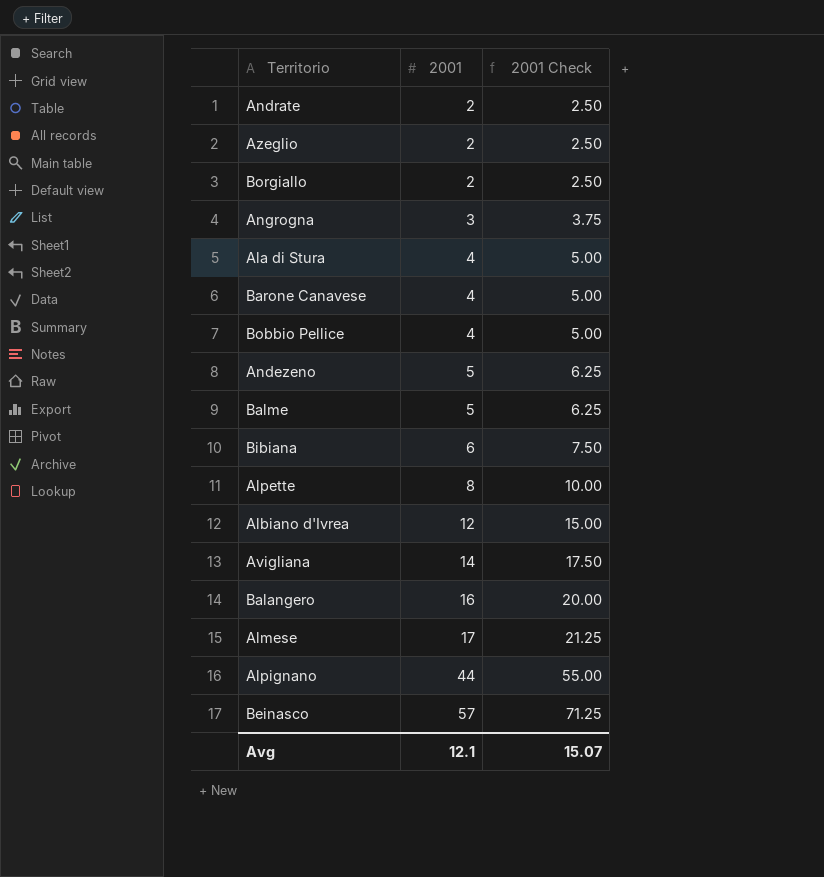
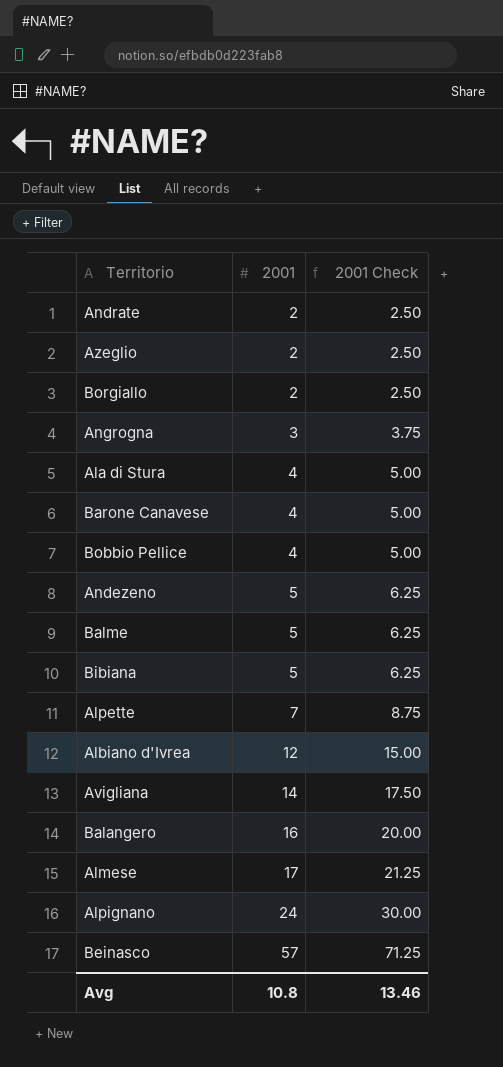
Bibiana | 2001: 6 -> 5
Bibiana | 2001 Check: 7.50 -> 6.25
Alpette | 2001: 8 -> 7
Alpette | 2001 Check: 10.00 -> 8.75
Alpignano | 2001: 44 -> 24
Alpignano | 2001 Check: 55.00 -> 30.00
Avg | 2001: 12.1 -> 10.8
Avg | 2001 Check: 15.07 -> 13.46

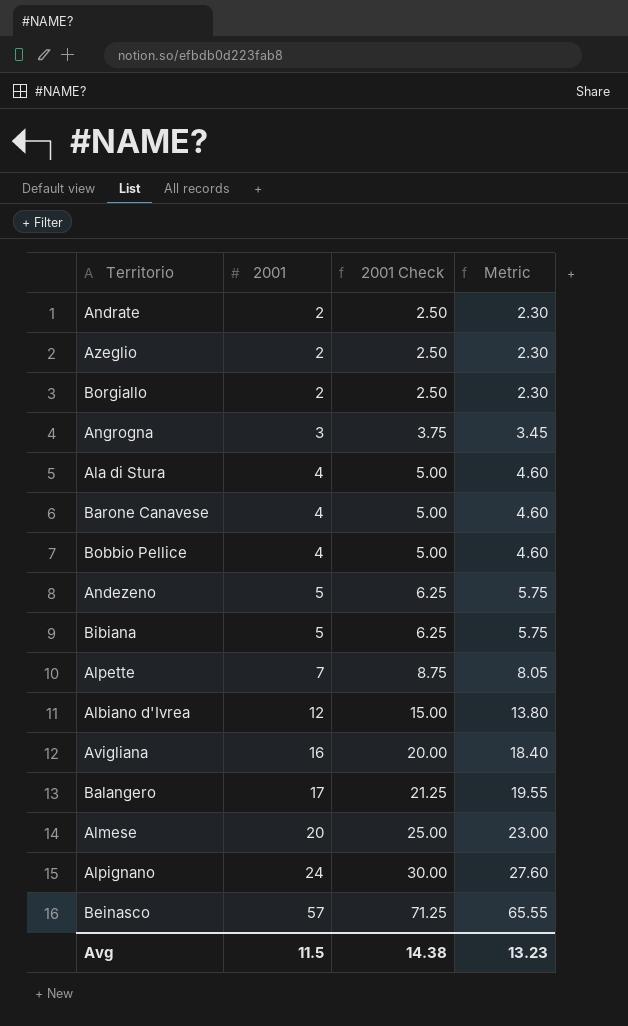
column Metric | formula: none -> [2001] * 1.15
row Balme: 5 | 6.25 -> none
Avigliana | 2001: 14 -> 16
Avigliana | 2001 Check: 17.50 -> 20.00
Balangero | 2001: 16 -> 17
Balangero | 2001 Check: 20.00 -> 21.25
Almese | 2001: 17 -> 20
Almese | 2001 Check: 21.25 -> 25.00
Avg | 2001: 10.8 -> 11.5
Avg | 2001 Check: 13.46 -> 14.38

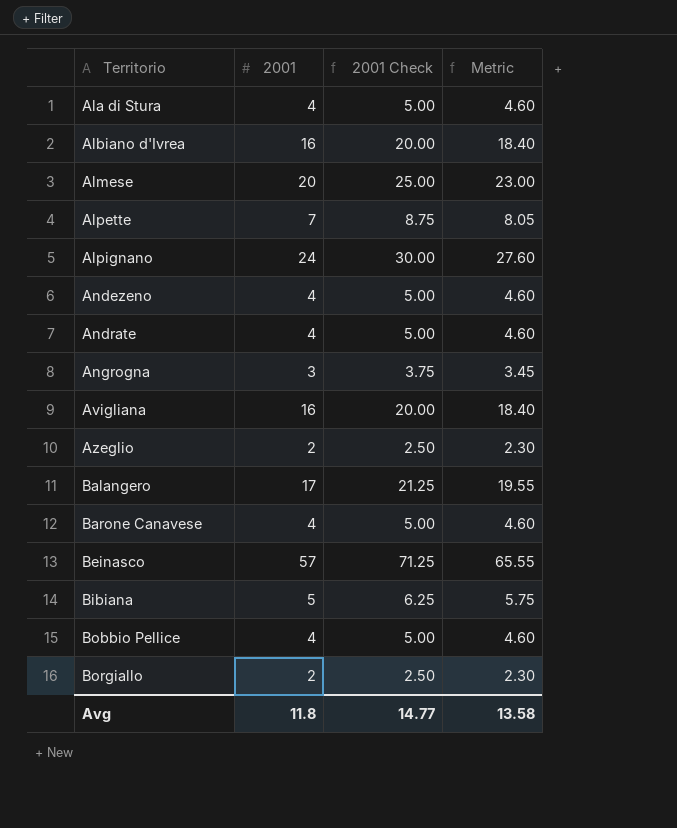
row order: 2001 ascending -> Territorio ascending
Albiano d'Ivrea | 2001: 12 -> 16
Albiano d'Ivrea | 2001 Check: 15.00 -> 20.00
Albiano d'Ivrea | Metric: 13.80 -> 18.40
Andezeno | 2001: 5 -> 4
Andezeno | 2001 Check: 6.25 -> 5.00
Andezeno | Metric: 5.75 -> 4.60
Andrate | 2001: 2 -> 4
Andrate | 2001 Check: 2.50 -> 5.00
Andrate | Metric: 2.30 -> 4.60
Avg | 2001: 11.5 -> 11.8
Avg | 2001 Check: 14.38 -> 14.77
Avg | Metric: 13.23 -> 13.58

